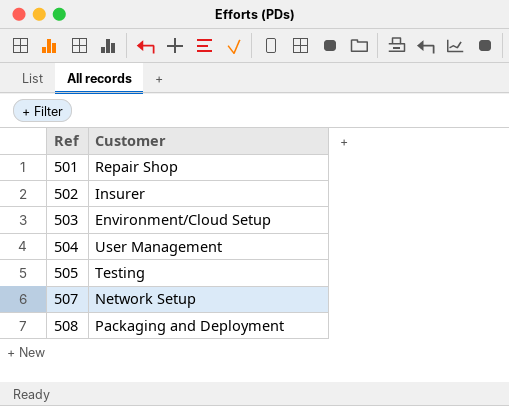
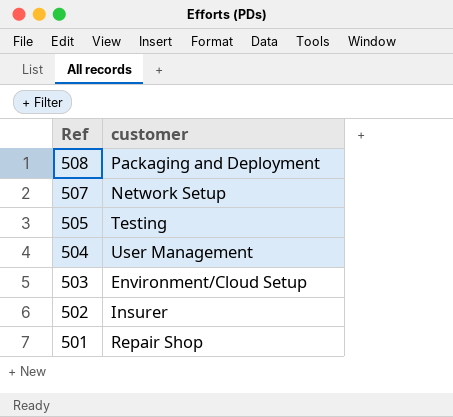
row order: Ref ascending -> Ref descending
column name: Customer -> customer

